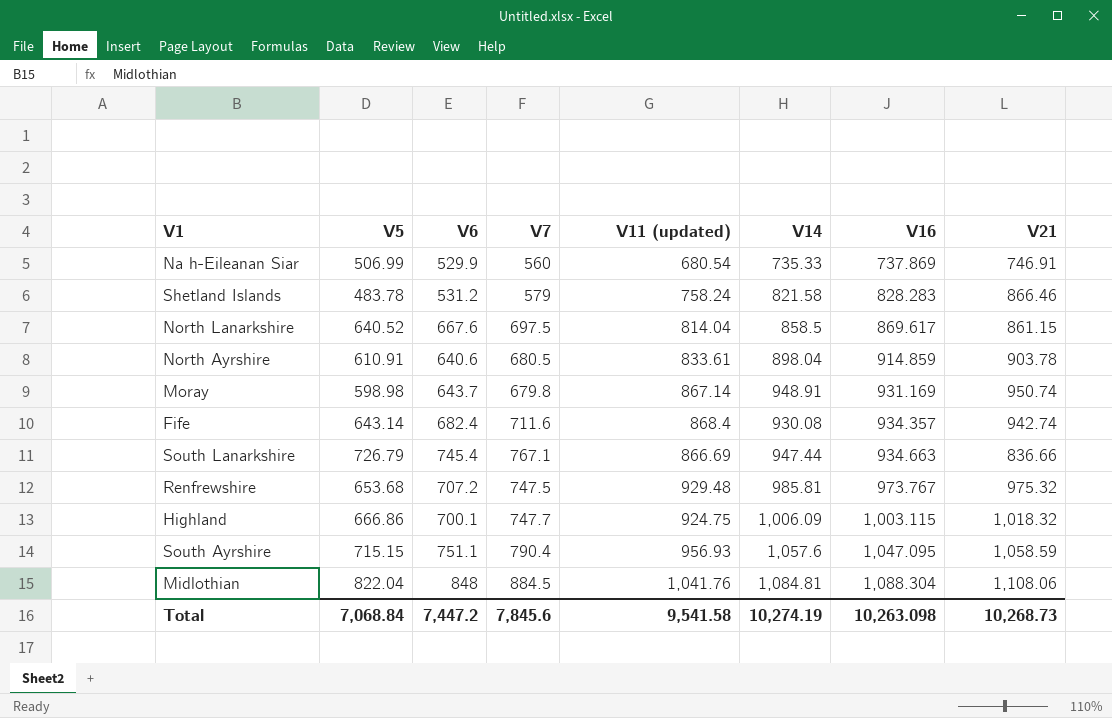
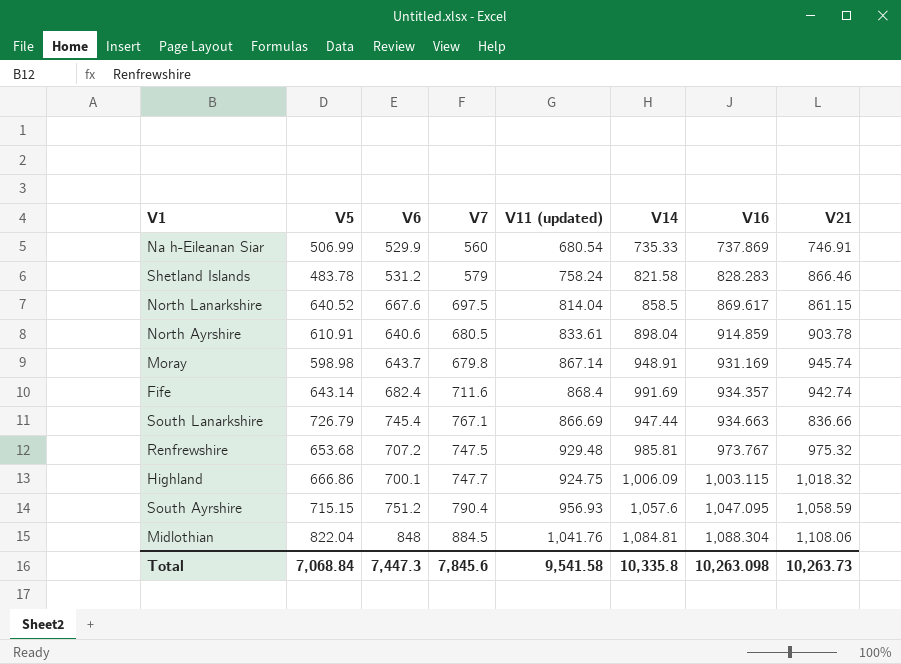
Moray | V21: 950.74 -> 945.74
Fife | V14: 930.08 -> 991.69
South Ayrshire | V6: 751.1 -> 751.2
Total | V6: 7,447.2 -> 7,447.3
Total | V14: 10,274.19 -> 10,335.8
Total | V21: 10,268.73 -> 10,263.73

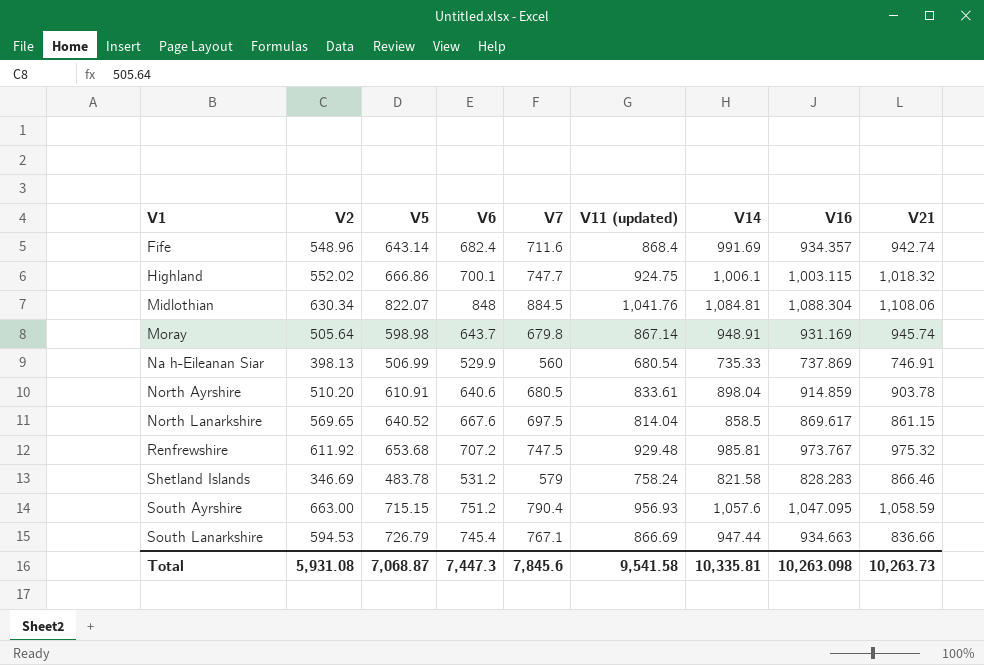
row order: V16 ascending -> V1 ascending
column V2 | position: none -> 2
Highland | V14: 1,006.09 -> 1,006.1
Midlothian | V5: 822.04 -> 822.07
Total | V5: 7,068.84 -> 7,068.87
Total | V14: 10,335.8 -> 10,335.81

